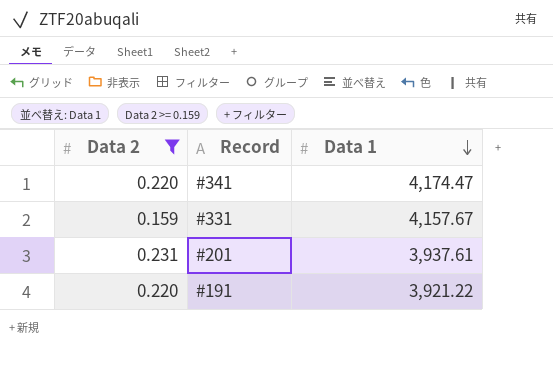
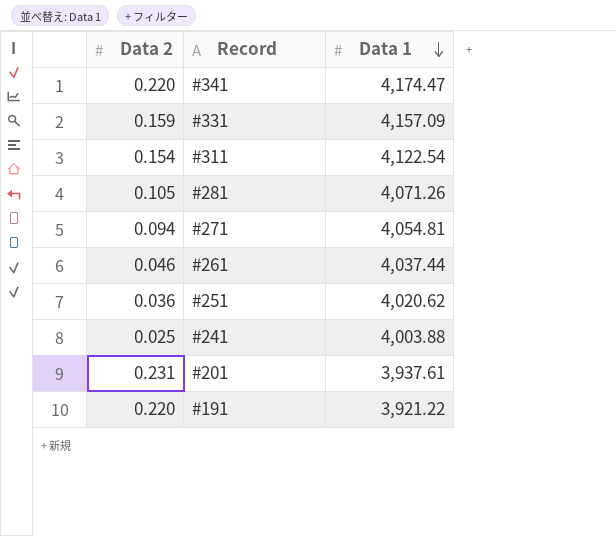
filter: Data 2 >= 0.159 -> none
#331 | Data 1: 4,157.67 -> 4,157.09

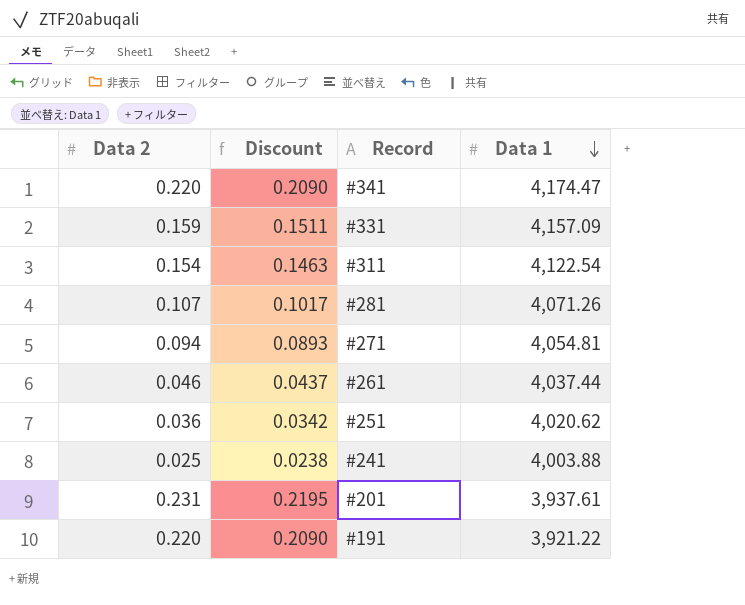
column Discount | formula: none -> [Data 2] * 0.95
#281 | Data 2: 0.105 -> 0.107

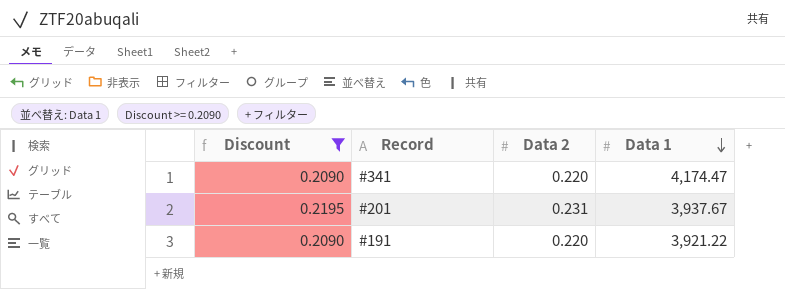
filter: none -> Discount >= 0.2090
column Data 2 | position: 1 -> 3
#201 | Data 1: 3,937.61 -> 3,937.67

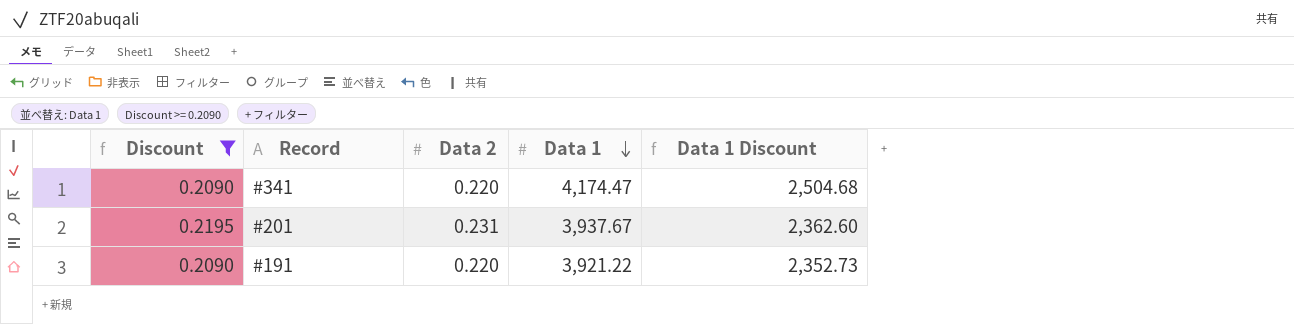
column Data 1 Discount | formula: none -> [Data 1] * 0.6

